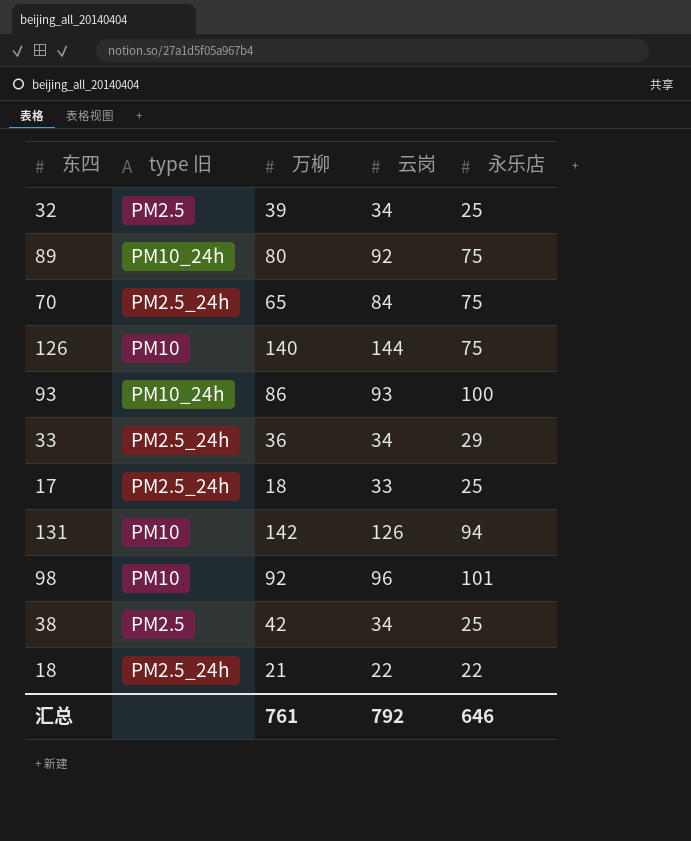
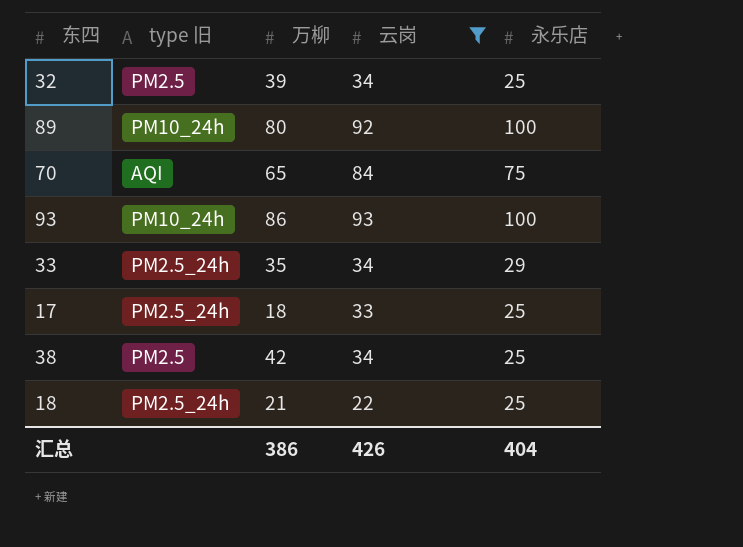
filter: none -> 云岗 <= 93
89 | 永乐店: 75 -> 100
70 | type 旧: PM2.5_24h -> AQI
33 | 万柳: 36 -> 35
18 | 永乐店: 22 -> 25
汇总 | 万柳: 761 -> 386
汇总 | 云岗: 792 -> 426
汇总 | 永乐店: 646 -> 404

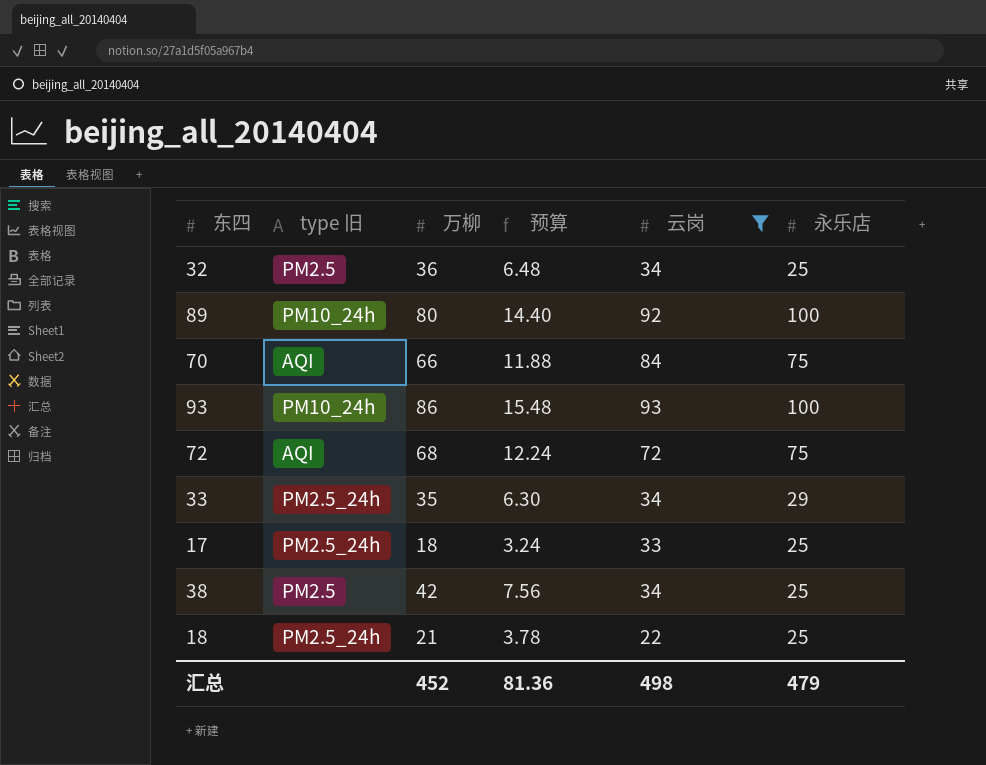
column 预算 | formula: none -> [万柳] * 0.18
32 | 万柳: 39 -> 36
70 | 万柳: 65 -> 66
row 72: none -> AQI | 68 | 12.24 | 72 | 75
汇总 | 万柳: 386 -> 452
汇总 | 云岗: 426 -> 498
汇总 | 永乐店: 404 -> 479

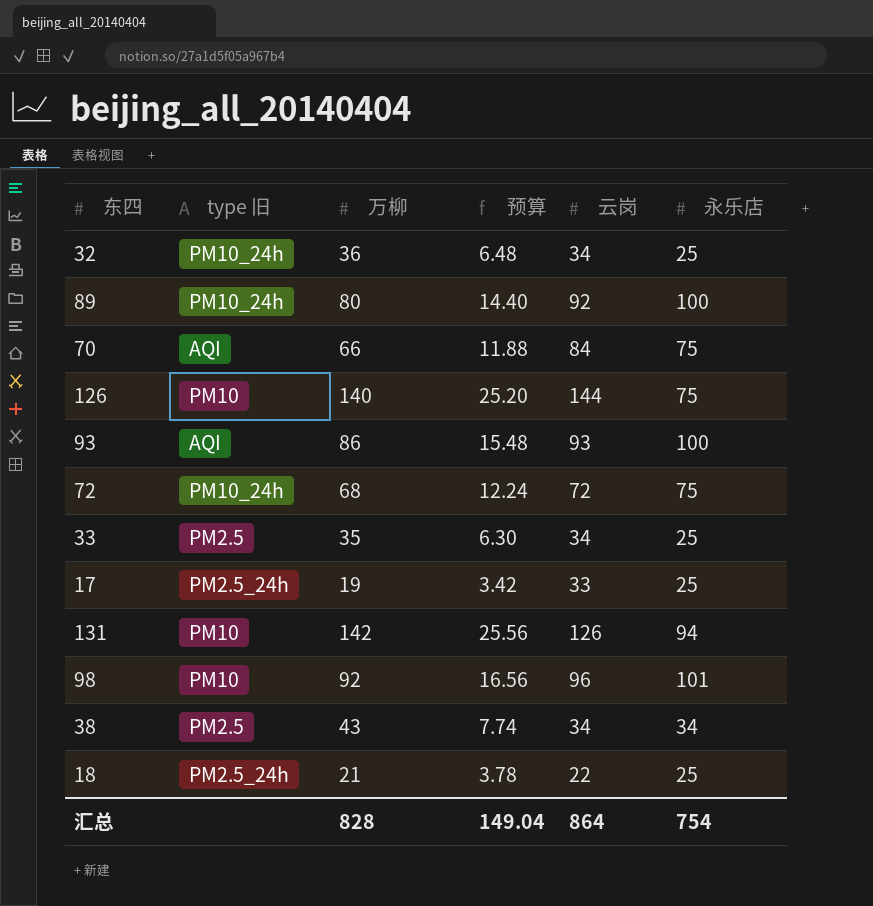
filter: 云岗 <= 93 -> none
32 | type 旧: PM2.5 -> PM10_24h
93 | type 旧: PM10_24h -> AQI
72 | type 旧: AQI -> PM10_24h
33 | type 旧: PM2.5_24h -> PM2.5
33 | 永乐店: 29 -> 25
17 | 万柳: 18 -> 19
17 | 预算: 3.24 -> 3.42
38 | 万柳: 42 -> 43
38 | 预算: 7.56 -> 7.74
38 | 永乐店: 25 -> 34
汇总 | 万柳: 452 -> 828
汇总 | 预算: 81.36 -> 149.04
汇总 | 云岗: 498 -> 864
汇总 | 永乐店: 479 -> 754

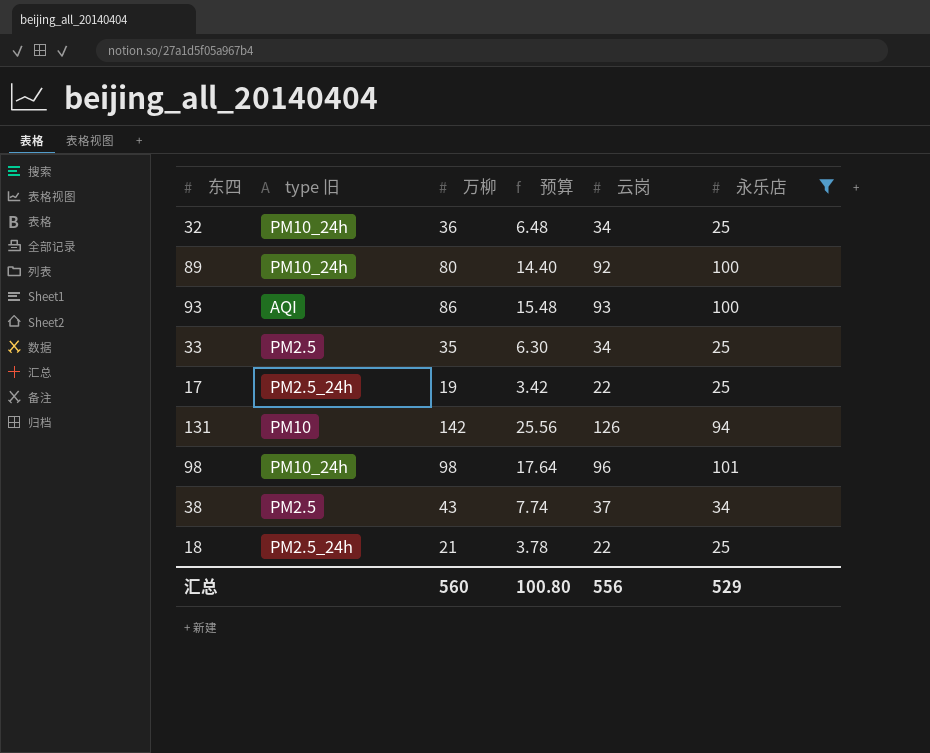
filter: none -> 永乐店 != 75
17 | 云岗: 33 -> 22
98 | type 旧: PM10 -> PM10_24h
98 | 万柳: 92 -> 98
98 | 预算: 16.56 -> 17.64
38 | 云岗: 34 -> 37
汇总 | 万柳: 828 -> 560
汇总 | 预算: 149.04 -> 100.80
汇总 | 云岗: 864 -> 556
汇总 | 永乐店: 754 -> 529

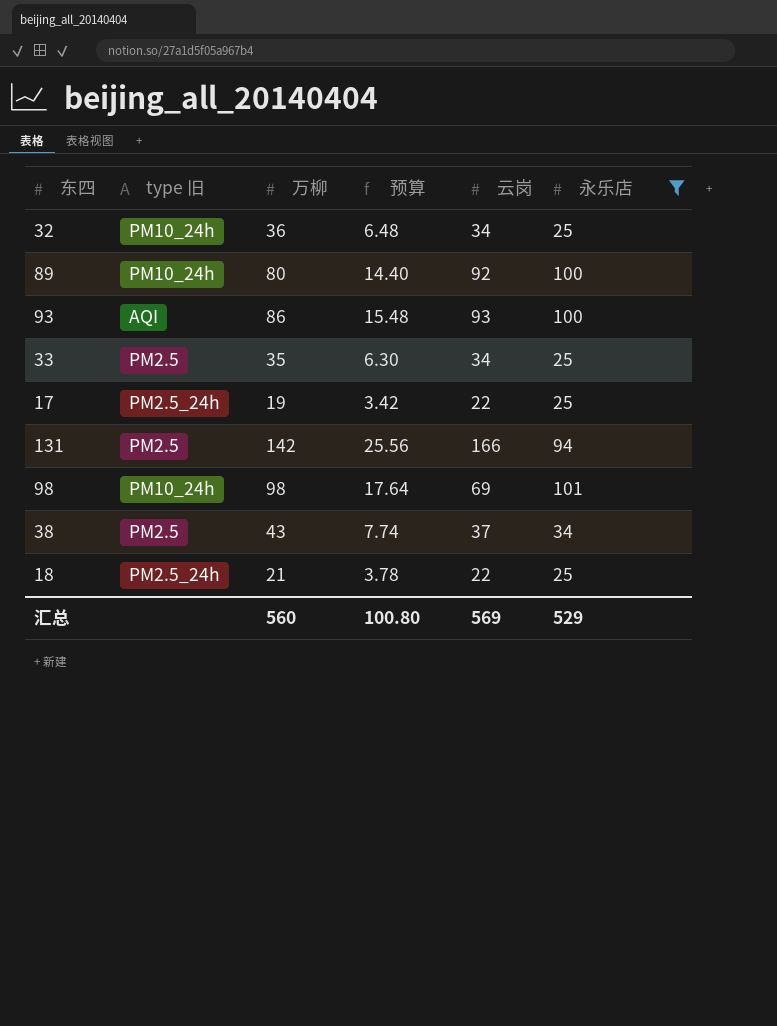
131 | type 旧: PM10 -> PM2.5
131 | 云岗: 126 -> 166
98 | 云岗: 96 -> 69
汇总 | 云岗: 556 -> 569

